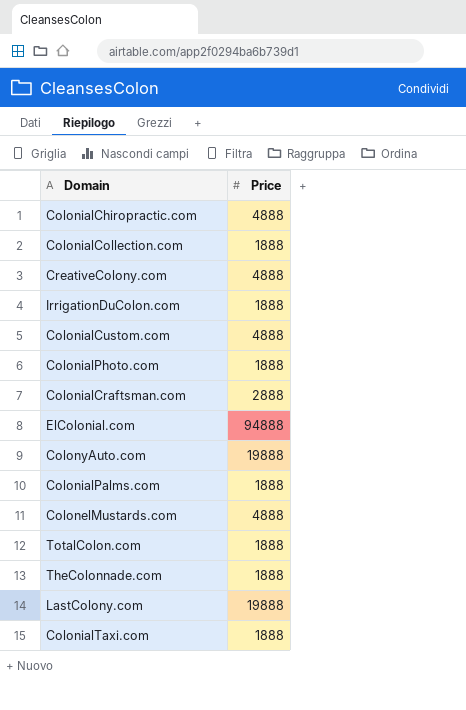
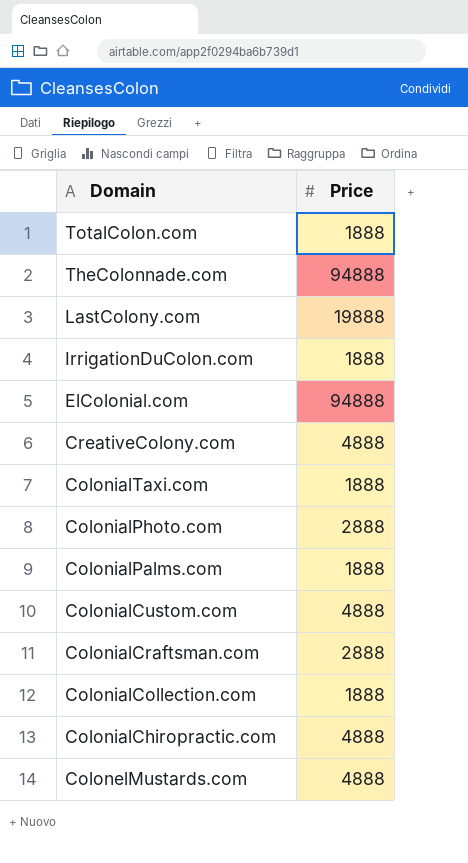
row order: none -> Domain descending
row ColonyAuto.com: 19888 -> none
TheColonnade.com | Price: 1888 -> 94888
ColonialPhoto.com | Price: 1888 -> 2888

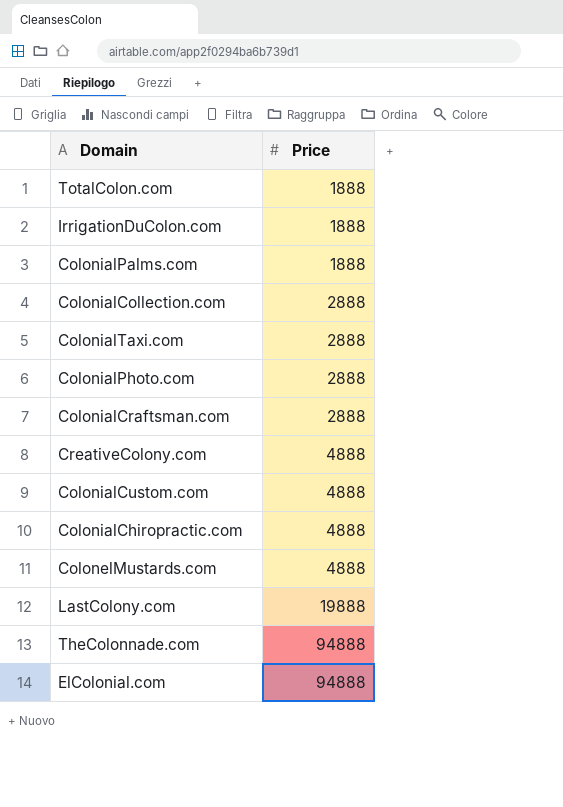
row order: Domain descending -> Price ascending
ColonialCollection.com | Price: 1888 -> 2888
ColonialTaxi.com | Price: 1888 -> 2888

